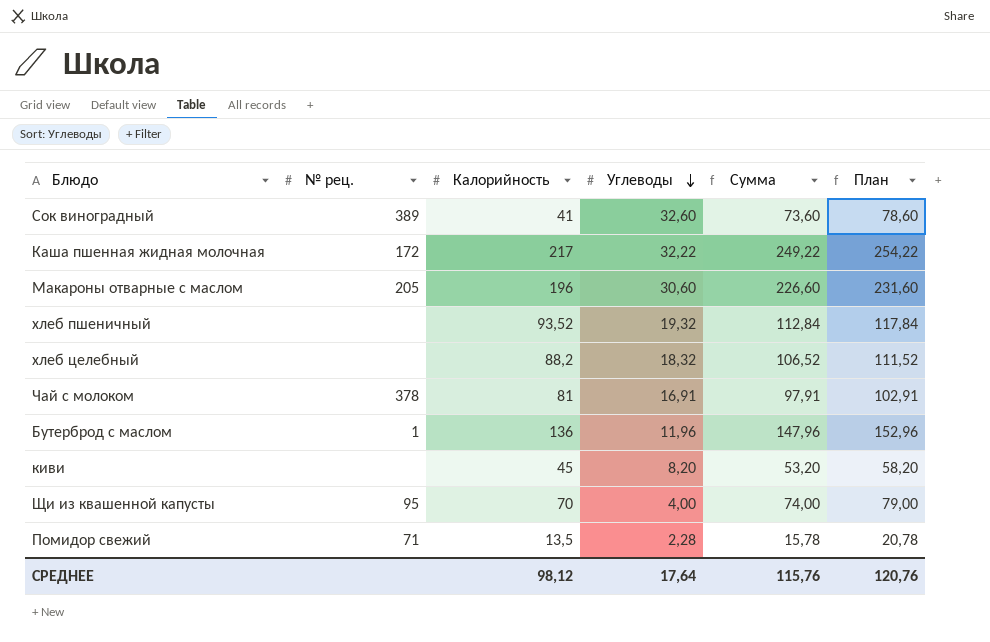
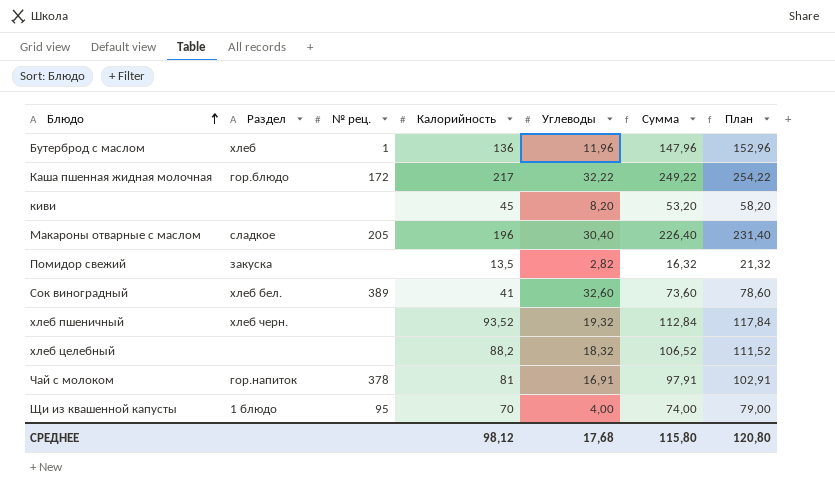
row order: Углеводы descending -> Блюдо ascending
column Раздел | position: none -> 2
Макароны отварные с маслом | Углеводы: 30,60 -> 30,40
Макароны отварные с маслом | Сумма: 226,60 -> 226,40
Макароны отварные с маслом | План: 231,60 -> 231,40
Помидор свежий | № рец.: 71 -> none
Помидор свежий | Углеводы: 2,28 -> 2,82
Помидор свежий | Сумма: 15,78 -> 16,32
Помидор свежий | План: 20,78 -> 21,32
СРЕДНЕЕ | Углеводы: 17,64 -> 17,68
СРЕДНЕЕ | Сумма: 115,76 -> 115,80
СРЕДНЕЕ | План: 120,76 -> 120,80

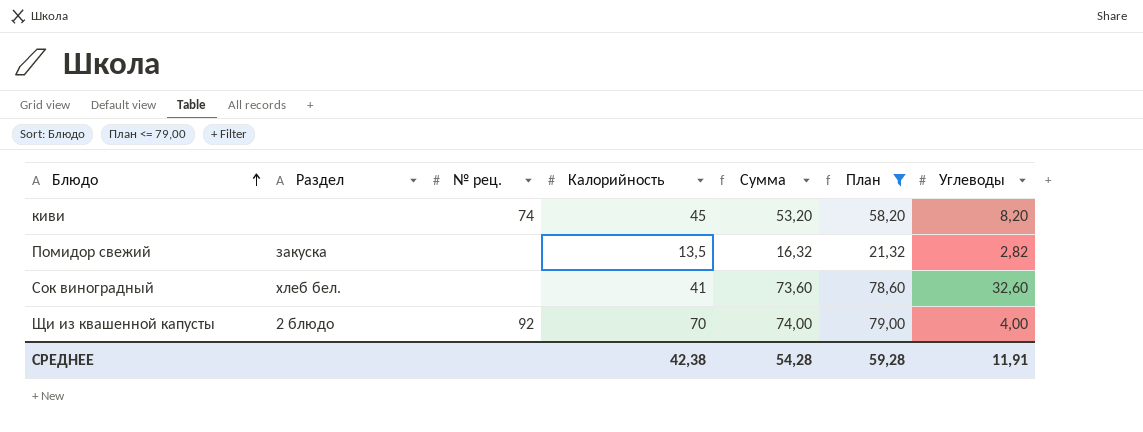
filter: none -> План <= 79,00
column Углеводы | position: 5 -> 7
киви | № рец.: none -> 74
Сок виноградный | № рец.: 389 -> none
Щи из квашенной капусты | Раздел: 1 блюдо -> 2 блюдо
Щи из квашенной капусты | № рец.: 95 -> 92
СРЕДНЕЕ | Калорийность: 98,12 -> 42,38
СРЕДНЕЕ | Сумма: 115,80 -> 54,28
СРЕДНЕЕ | План: 120,80 -> 59,28
СРЕДНЕЕ | Углеводы: 17,68 -> 11,91

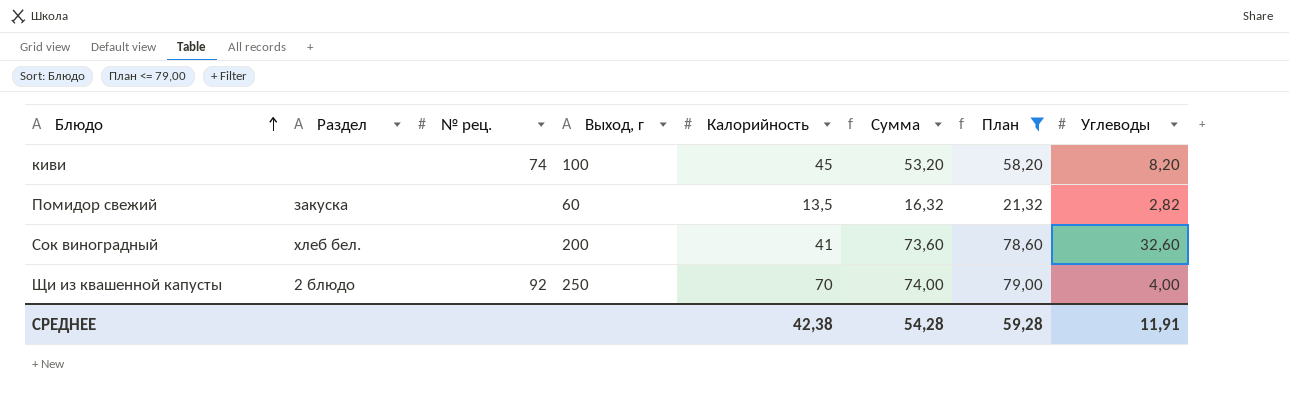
column Выход, г | position: none -> 4

